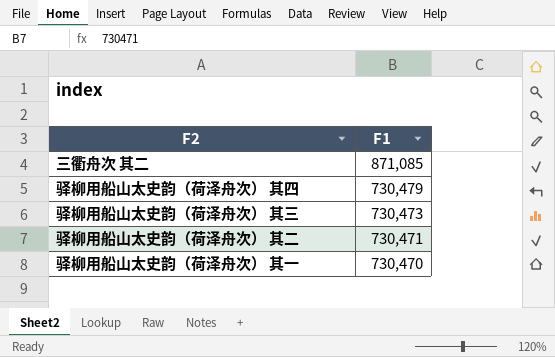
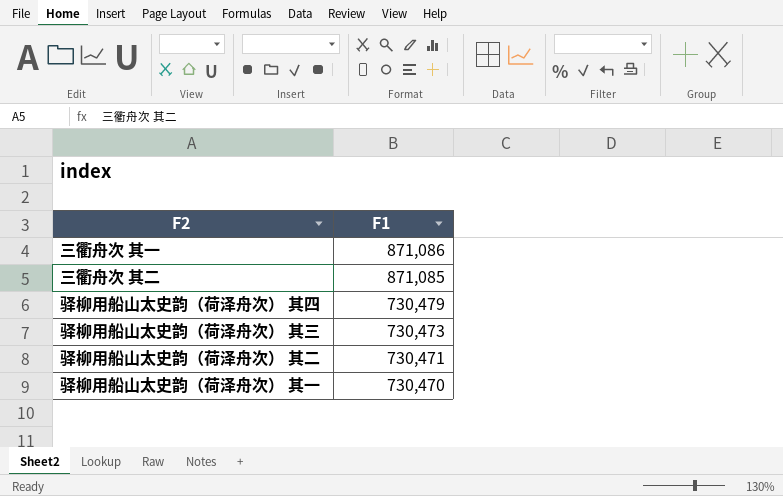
row 三衢舟次 其一: none -> 871,086

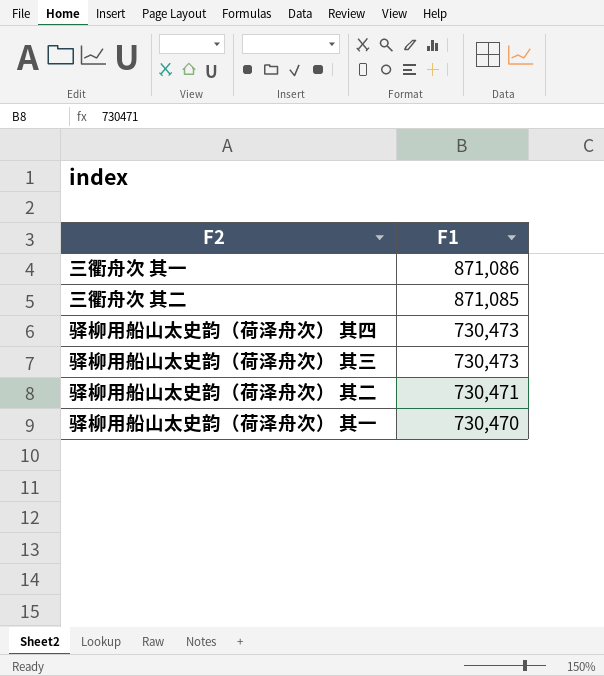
驿柳用船山太史韵（荷泽舟次） 其四 | F1: 730,479 -> 730,473

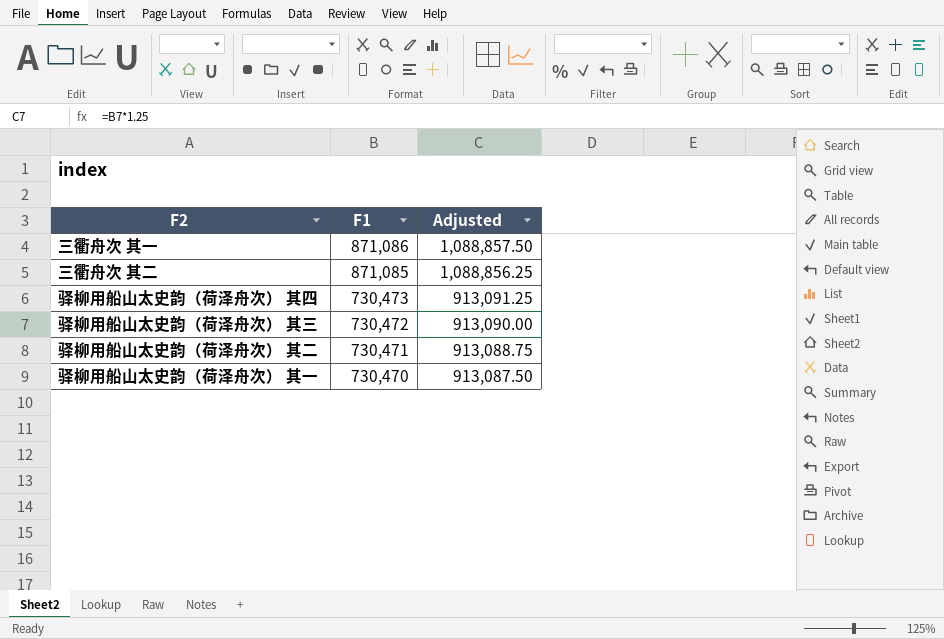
column Adjusted | formula: none -> [F1] * 1.25
驿柳用船山太史韵（荷泽舟次） 其三 | F1: 730,473 -> 730,472

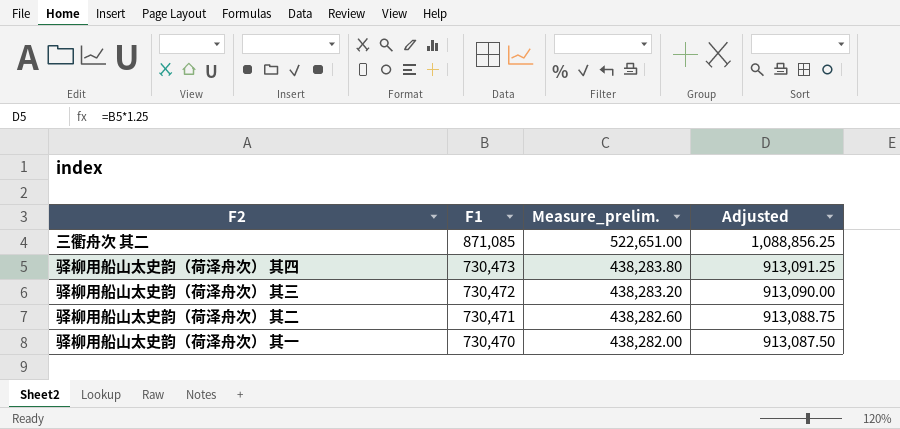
column Measure_prelim. | formula: none -> [F1] * 0.6
row 三衢舟次 其一: 871,086 | 1,088,857.50 -> none

